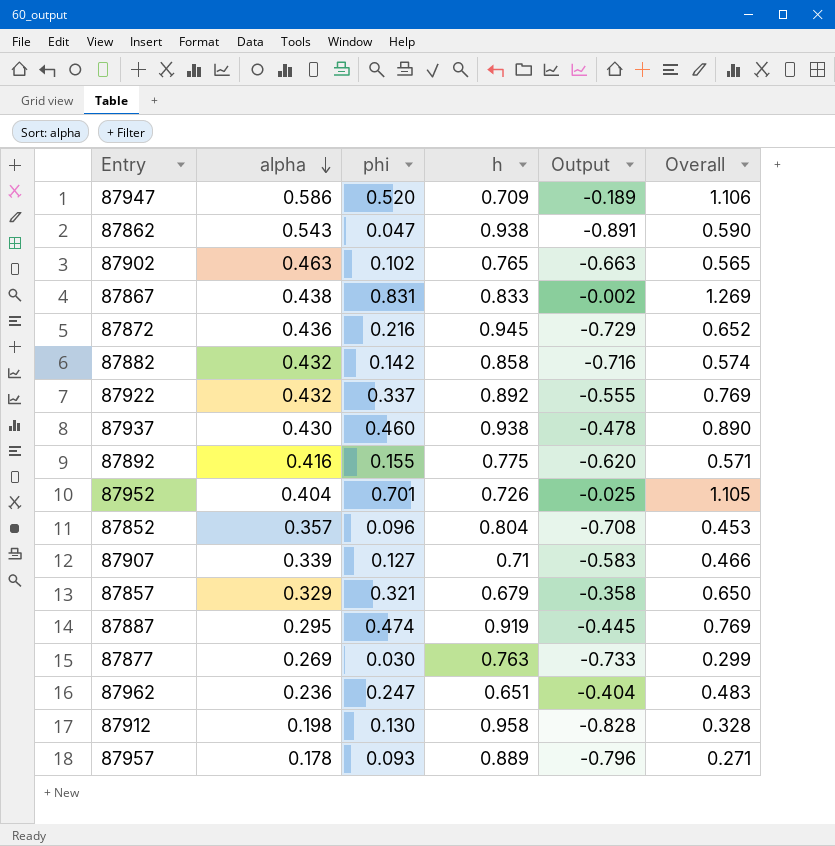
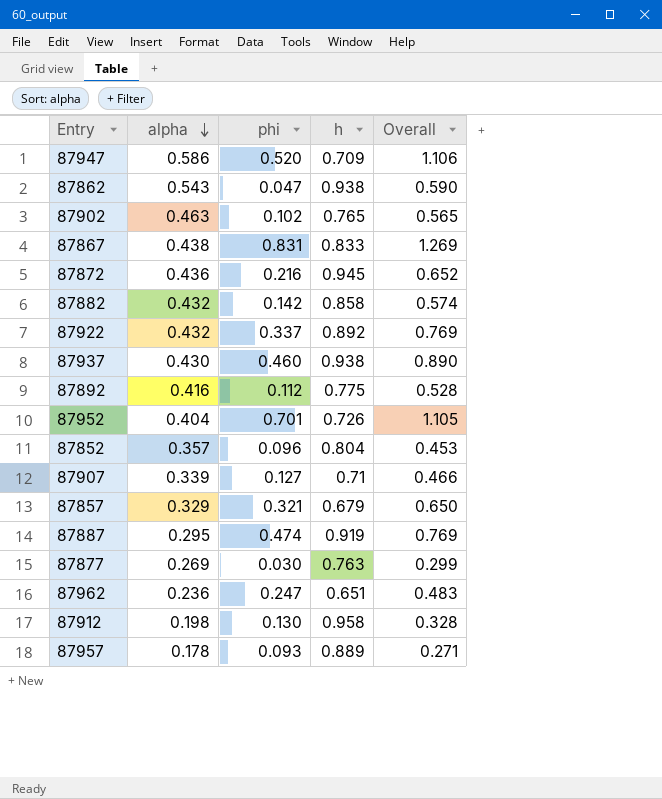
column Output | formula: [phi] - [h] -> none
87892 | phi: 0.155 -> 0.112
87892 | Overall: 0.571 -> 0.528

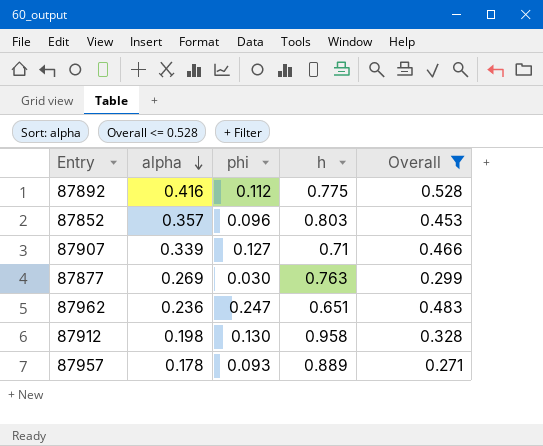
filter: none -> Overall <= 0.528
87852 | h: 0.804 -> 0.803

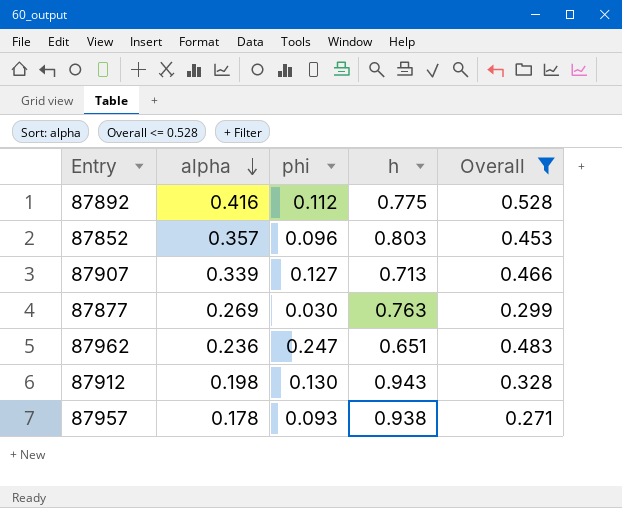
87907 | h: 0.71 -> 0.713
87912 | h: 0.958 -> 0.943
87957 | h: 0.889 -> 0.938

